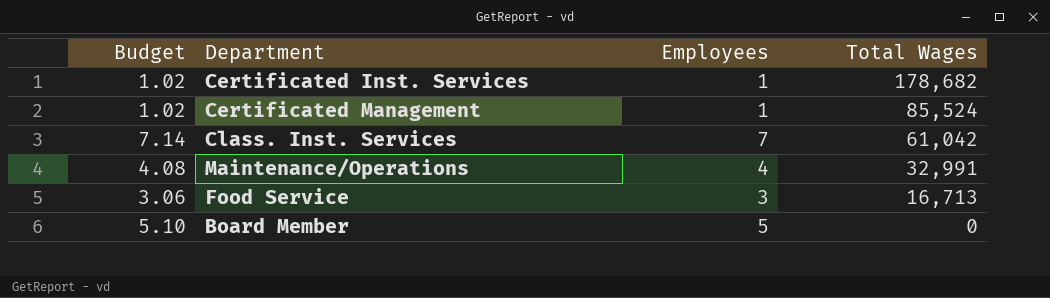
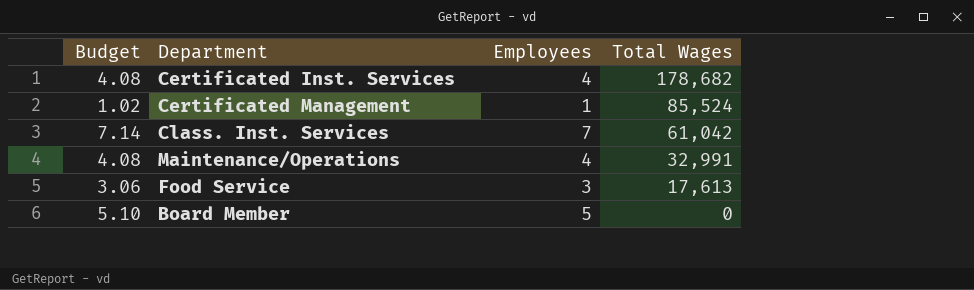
Certificated Inst. Services | Budget: 1.02 -> 4.08
Certificated Inst. Services | Employees: 1 -> 4
Food Service | Total Wages: 16,713 -> 17,613

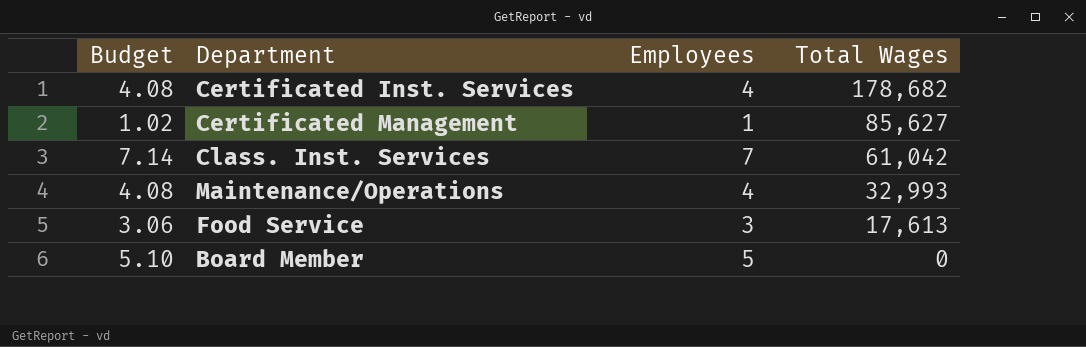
Certificated Management | Total Wages: 85,524 -> 85,627
Maintenance/Operations | Total Wages: 32,991 -> 32,993

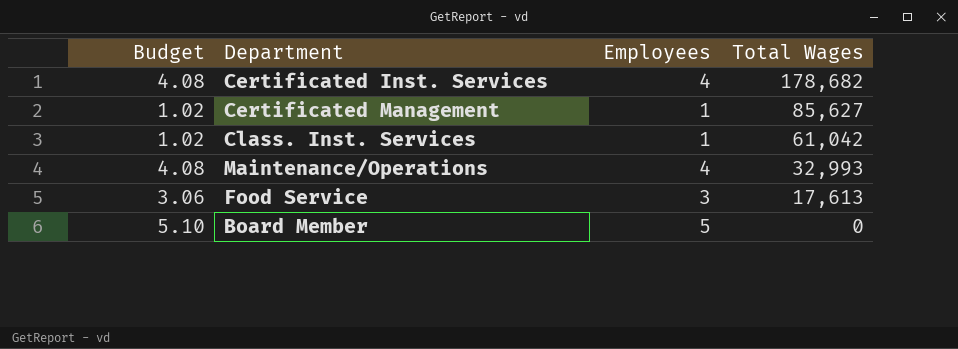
Class. Inst. Services | Budget: 7.14 -> 1.02
Class. Inst. Services | Employees: 7 -> 1

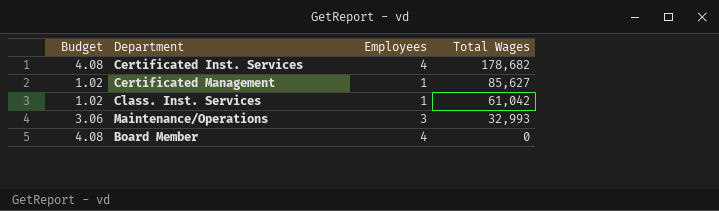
row Food Service: 3.06 | 3 | 17,613 -> none
Maintenance/Operations | Budget: 4.08 -> 3.06
Maintenance/Operations | Employees: 4 -> 3
Board Member | Budget: 5.10 -> 4.08
Board Member | Employees: 5 -> 4

